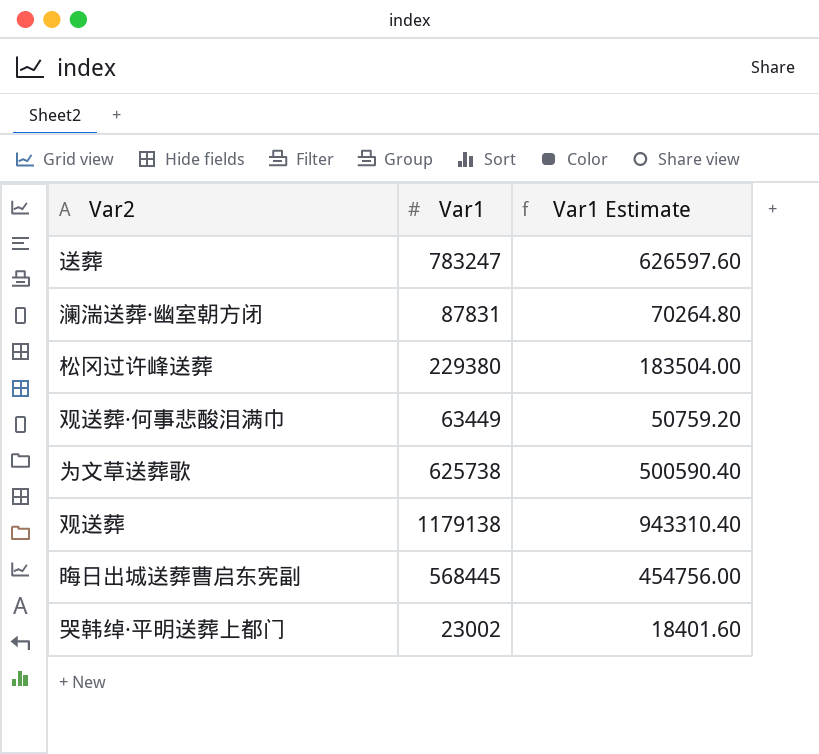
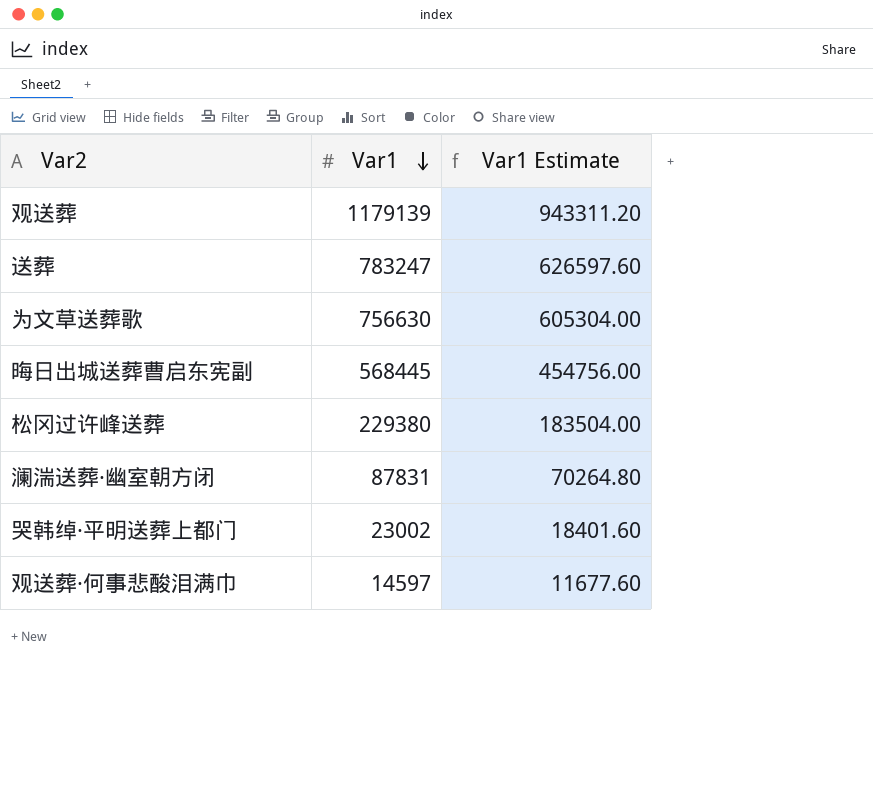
row order: none -> Var1 descending
观送葬 | Var1: 1179138 -> 1179139
观送葬 | Var1 Estimate: 943310.40 -> 943311.20
为文草送葬歌 | Var1: 625738 -> 756630
为文草送葬歌 | Var1 Estimate: 500590.40 -> 605304.00
观送葬·何事悲酸泪满巾 | Var1: 63449 -> 14597
观送葬·何事悲酸泪满巾 | Var1 Estimate: 50759.20 -> 11677.60

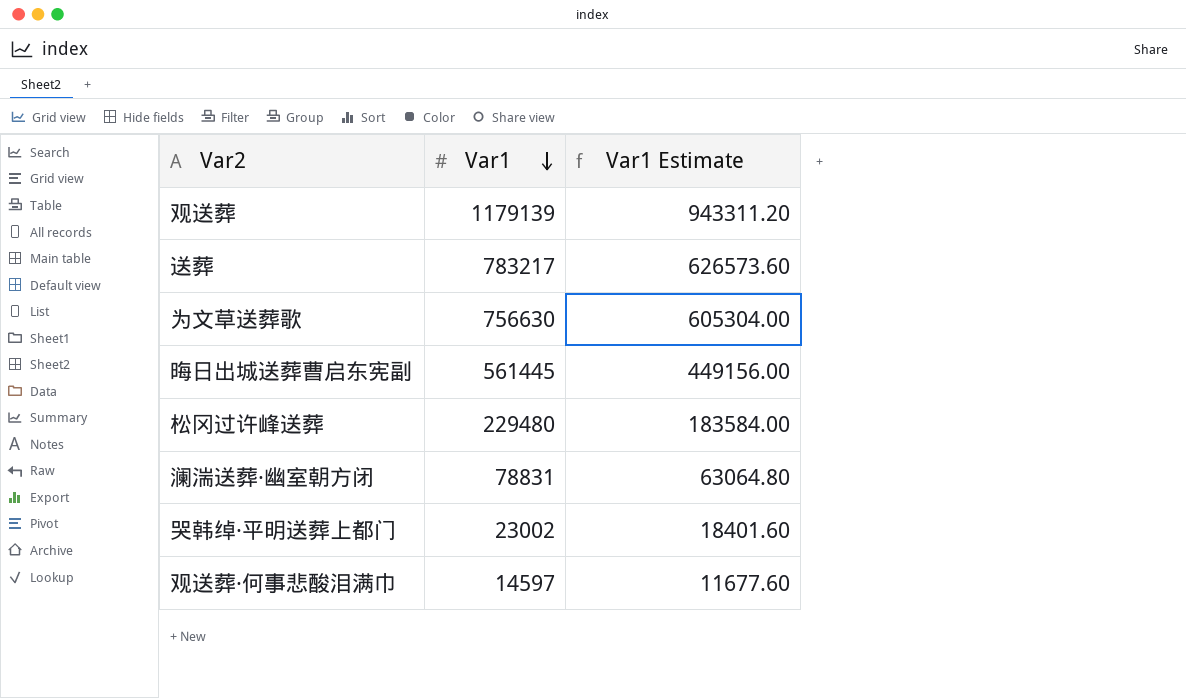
送葬 | Var1: 783247 -> 783217
送葬 | Var1 Estimate: 626597.60 -> 626573.60
晦日出城送葬曹启东宪副 | Var1: 568445 -> 561445
晦日出城送葬曹启东宪副 | Var1 Estimate: 454756.00 -> 449156.00
松冈过许峰送葬 | Var1: 229380 -> 229480
松冈过许峰送葬 | Var1 Estimate: 183504.00 -> 183584.00
澜湍送葬·幽室朝方闭 | Var1: 87831 -> 78831
澜湍送葬·幽室朝方闭 | Var1 Estimate: 70264.80 -> 63064.80

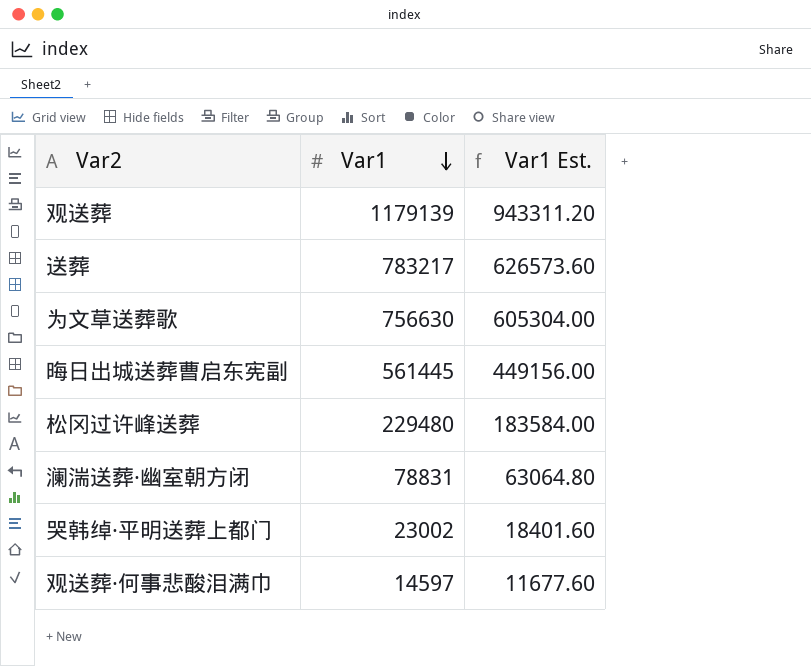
column name: Var1 Estimate -> Var1 Est.

